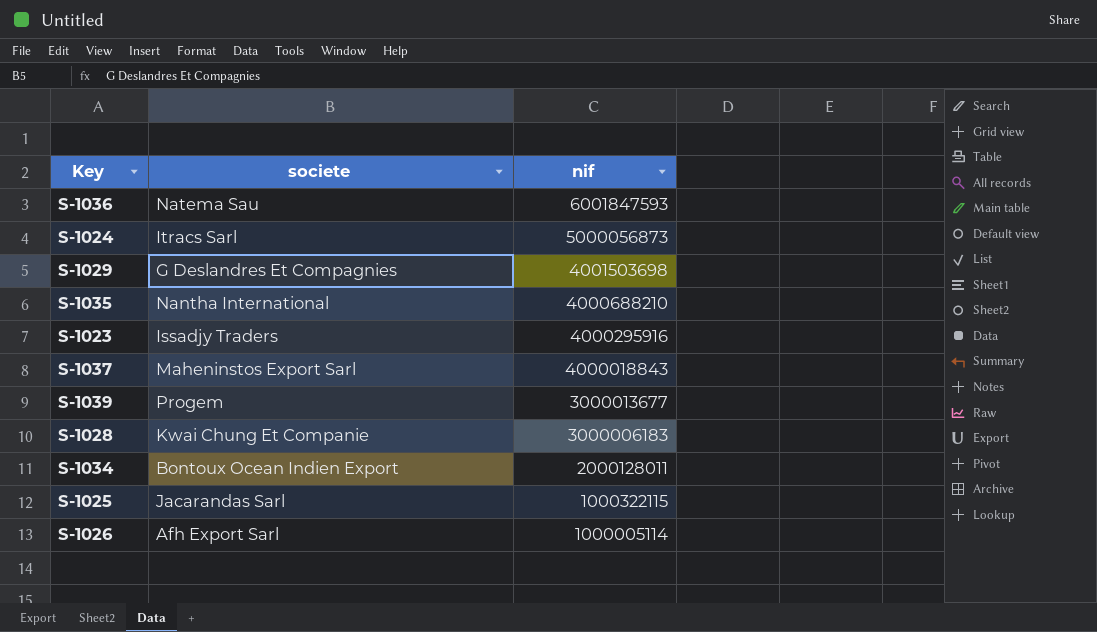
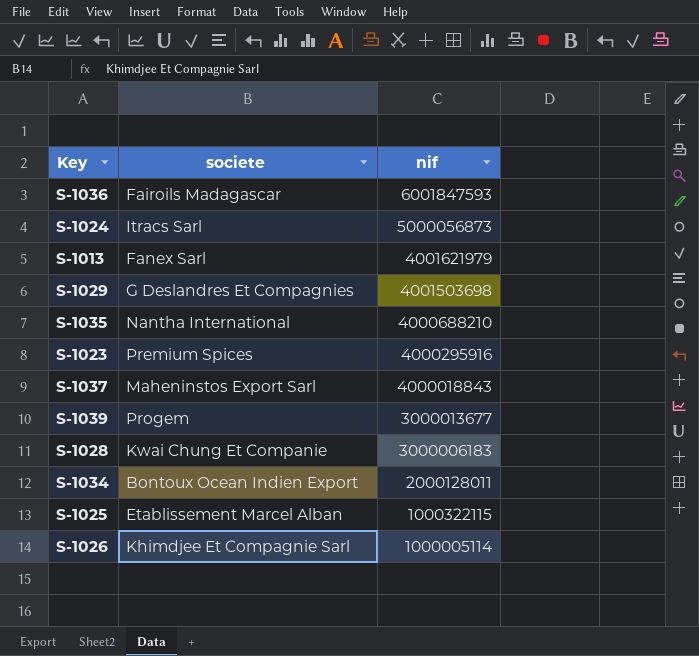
S-1036 | societe: Natema Sau -> Fairoils Madagascar
row S-1013: none -> Fanex Sarl | 4001621979
S-1023 | societe: Issadjy Traders -> Premium Spices
S-1025 | societe: Jacarandas Sarl -> Etablissement Marcel Alban
S-1026 | societe: Afh Export Sarl -> Khimdjee Et Compagnie Sarl

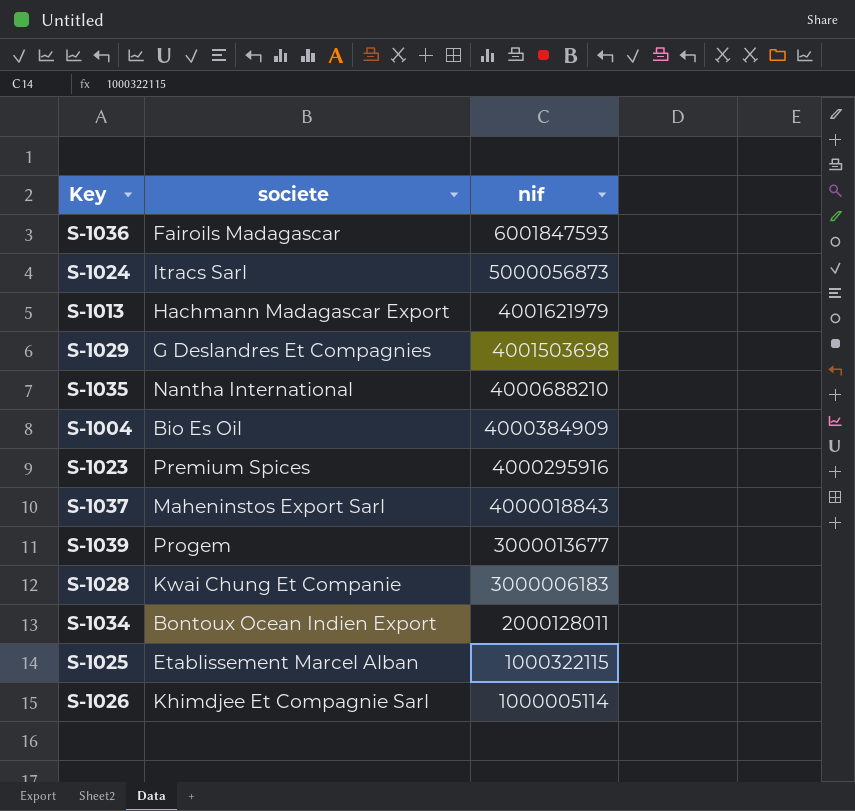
S-1013 | societe: Fanex Sarl -> Hachmann Madagascar Export
row S-1004: none -> Bio Es Oil | 4000384909

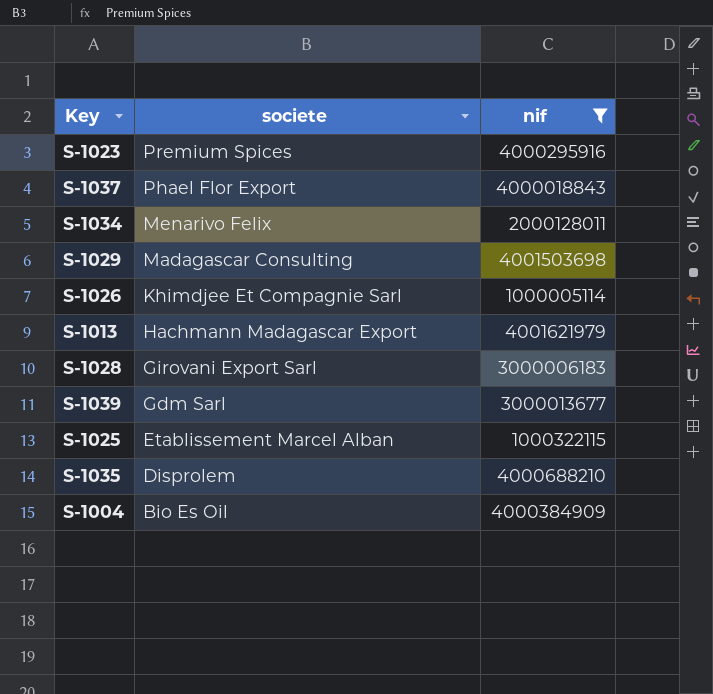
filter: none -> nif <= 4001621979
row order: nif descending -> societe descending
S-1037 | societe: Maheninstos Export Sarl -> Phael Flor Export
S-1034 | societe: Bontoux Ocean Indien Export -> Menarivo Felix
S-1029 | societe: G Deslandres Et Compagnies -> Madagascar Consulting
S-1028 | societe: Kwai Chung Et Companie -> Girovani Export Sarl
S-1039 | societe: Progem -> Gdm Sarl
S-1035 | societe: Nantha International -> Disprolem

